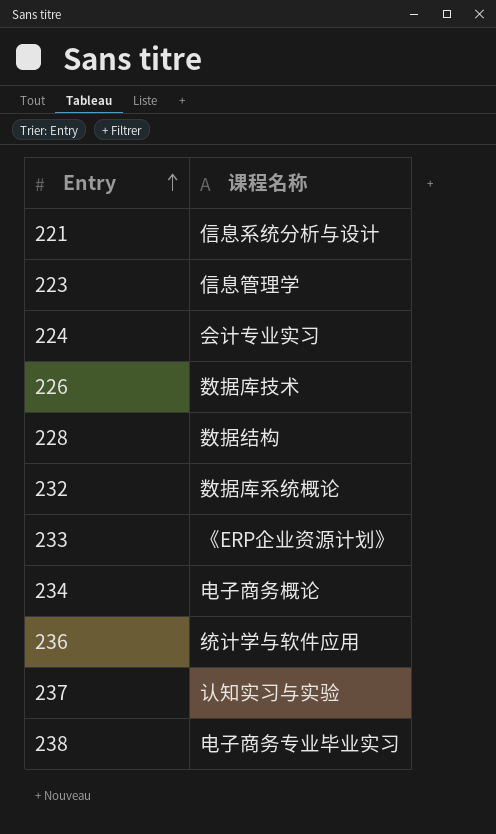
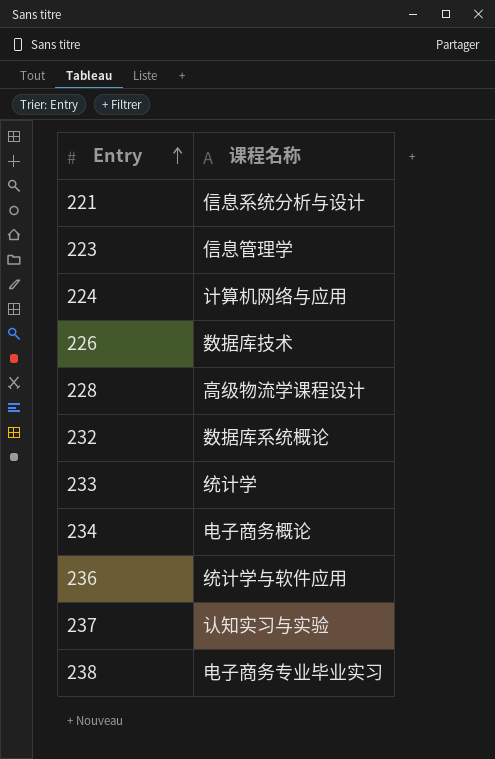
224 | 课程名称: 会计专业实习 -> 计算机网络与应用
228 | 课程名称: 数据结构 -> 高级物流学课程设计
233 | 课程名称: 《ERP企业资源计划》 -> 统计学

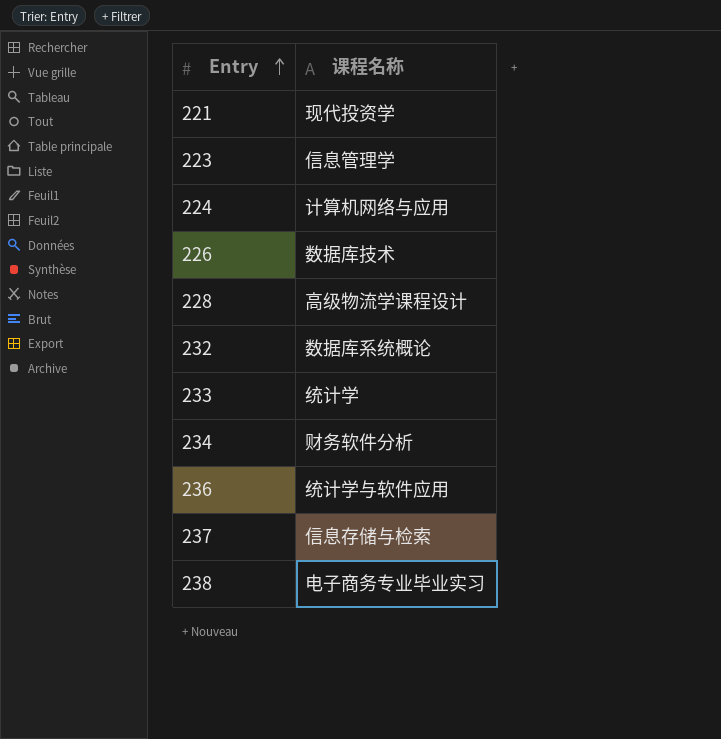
221 | 课程名称: 信息系统分析与设计 -> 现代投资学
234 | 课程名称: 电子商务概论 -> 财务软件分析
237 | 课程名称: 认知实习与实验 -> 信息存储与检索

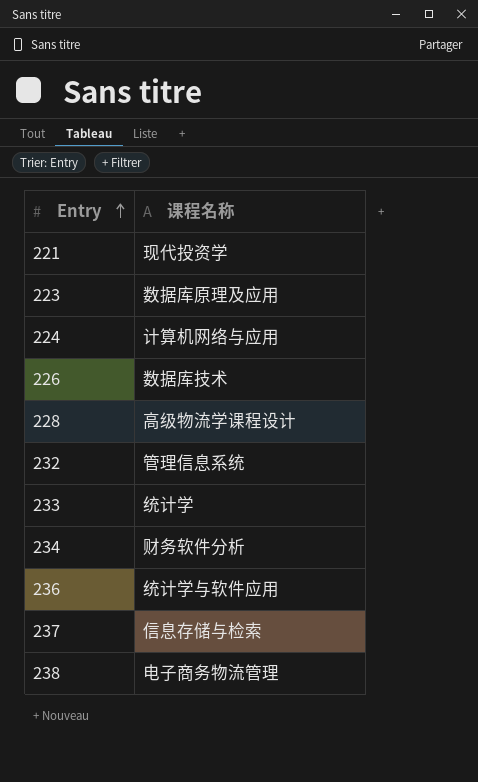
223 | 课程名称: 信息管理学 -> 数据库原理及应用
232 | 课程名称: 数据库系统概论 -> 管理信息系统
238 | 课程名称: 电子商务专业毕业实习 -> 电子商务物流管理

